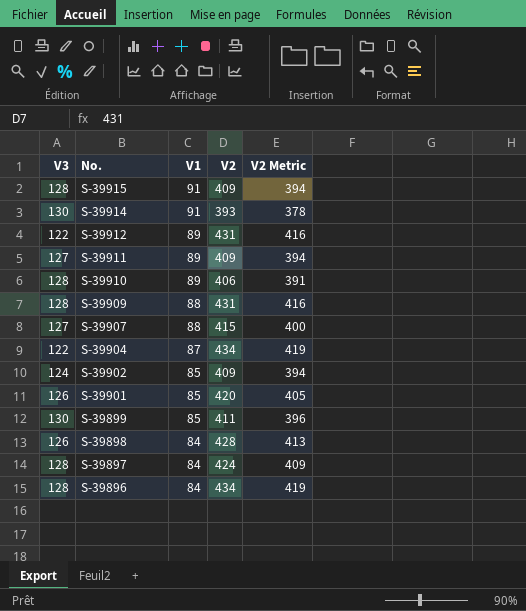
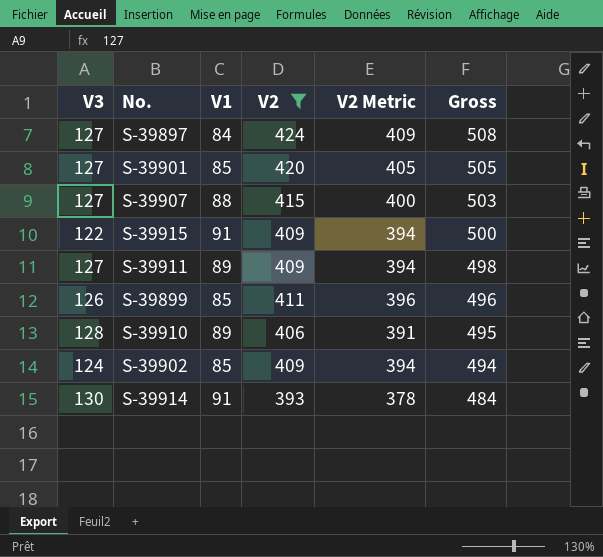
filter: none -> V2 <= 424
row order: No. descending -> Gross descending
column Gross | formula: none -> [V1] + [V2]
S-39897 | V3: 128 -> 127
S-39901 | V3: 126 -> 127
S-39915 | V3: 128 -> 122
S-39899 | V3: 130 -> 126

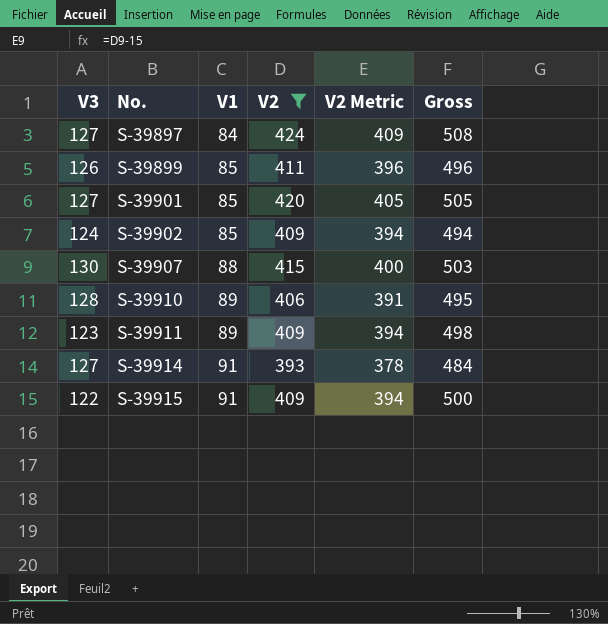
row order: Gross descending -> No. ascending
S-39907 | V3: 127 -> 130
S-39911 | V3: 127 -> 123
S-39914 | V3: 130 -> 127

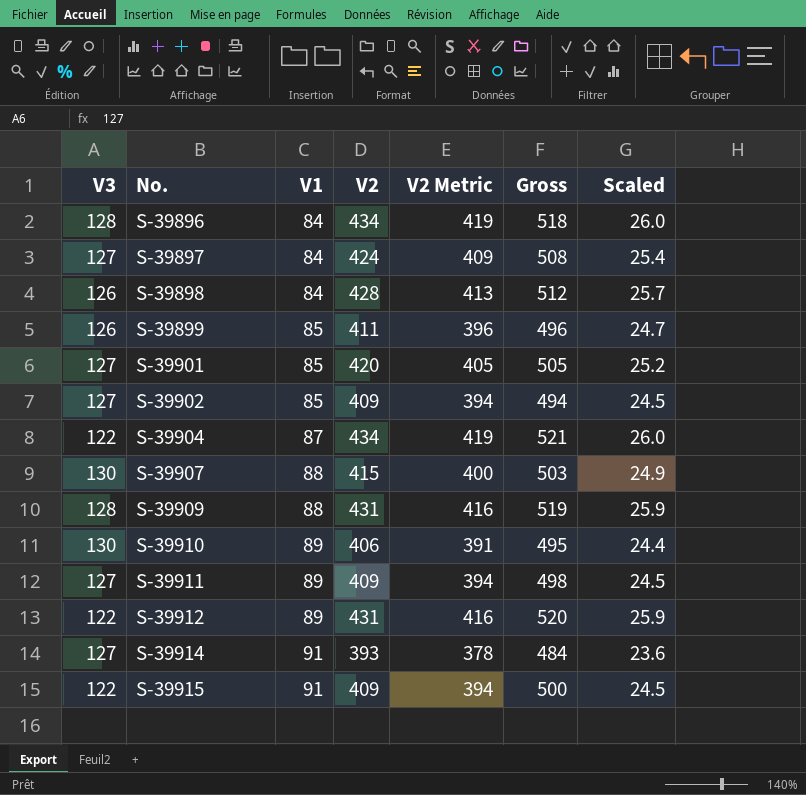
filter: V2 <= 424 -> none
column Scaled | formula: none -> [V2] * 0.06
S-39902 | V3: 124 -> 127
S-39910 | V3: 128 -> 130
S-39911 | V3: 123 -> 127

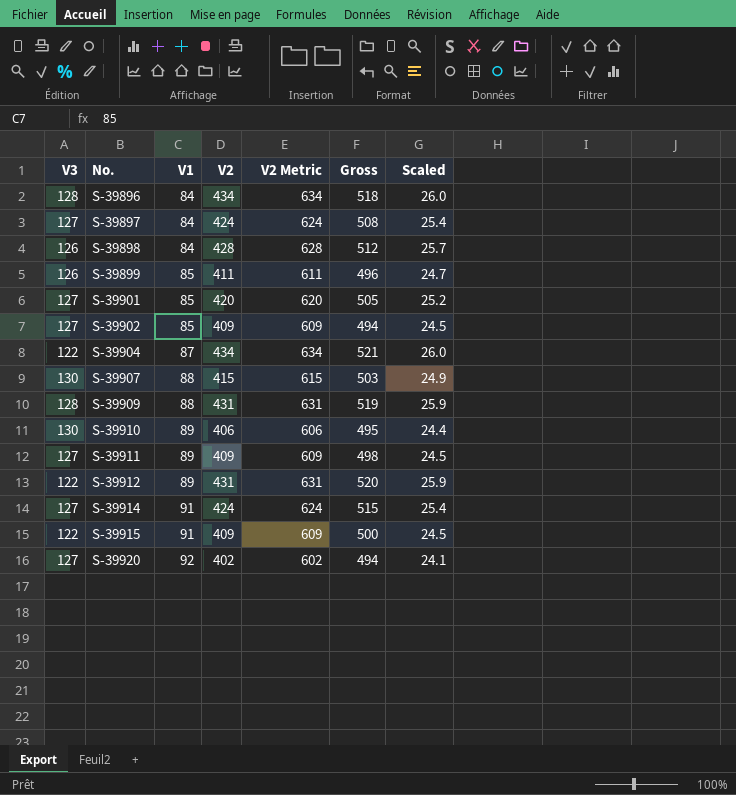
column V2 Metric | formula: [V2] - 15 -> [V2] + 200
S-39914 | V2: 393 -> 424
S-39914 | Gross: 484 -> 515
S-39914 | Scaled: 23.6 -> 25.4
row S-39920: none -> 127 | 92 | 402 | 602 | 494 | 24.1

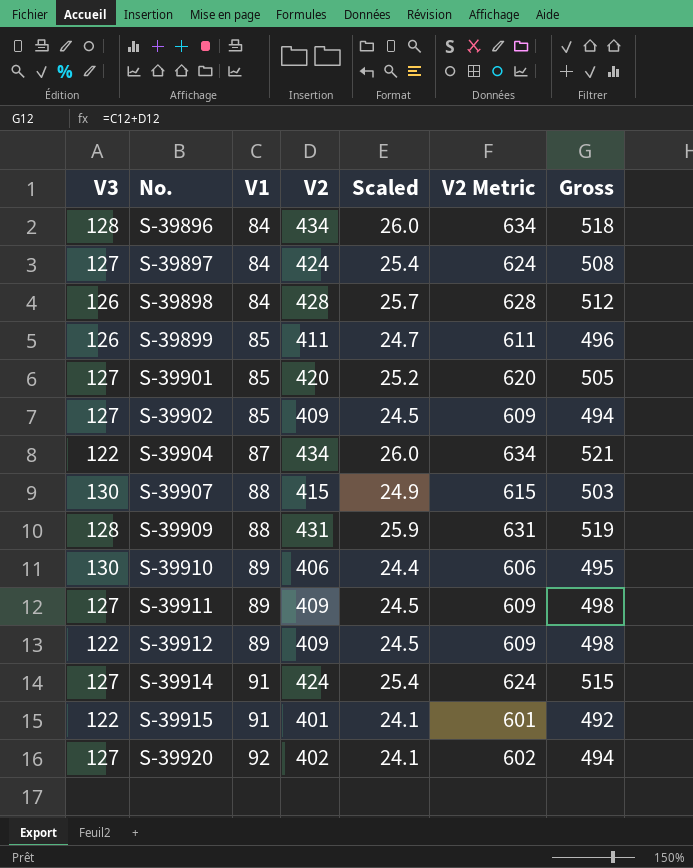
column Scaled | position: 7 -> 5
S-39912 | V2: 431 -> 409
S-39912 | Scaled: 25.9 -> 24.5
S-39912 | V2 Metric: 631 -> 609
S-39912 | Gross: 520 -> 498
S-39915 | V2: 409 -> 401
S-39915 | Scaled: 24.5 -> 24.1
S-39915 | V2 Metric: 609 -> 601
S-39915 | Gross: 500 -> 492

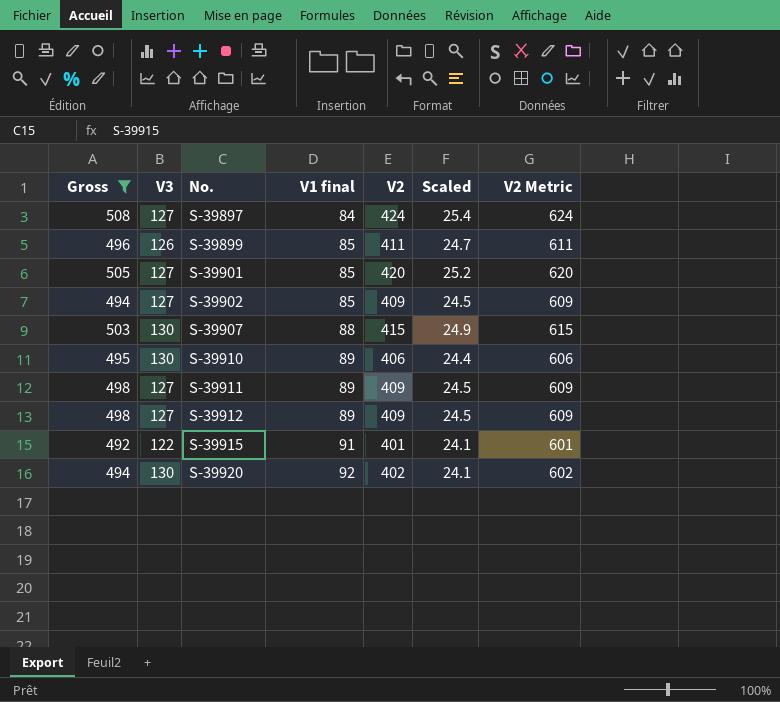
filter: none -> Gross <= 508
column Gross | position: 7 -> 1
column name: V1 -> V1 final
S-39912 | V3: 122 -> 127
S-39920 | V3: 127 -> 130

